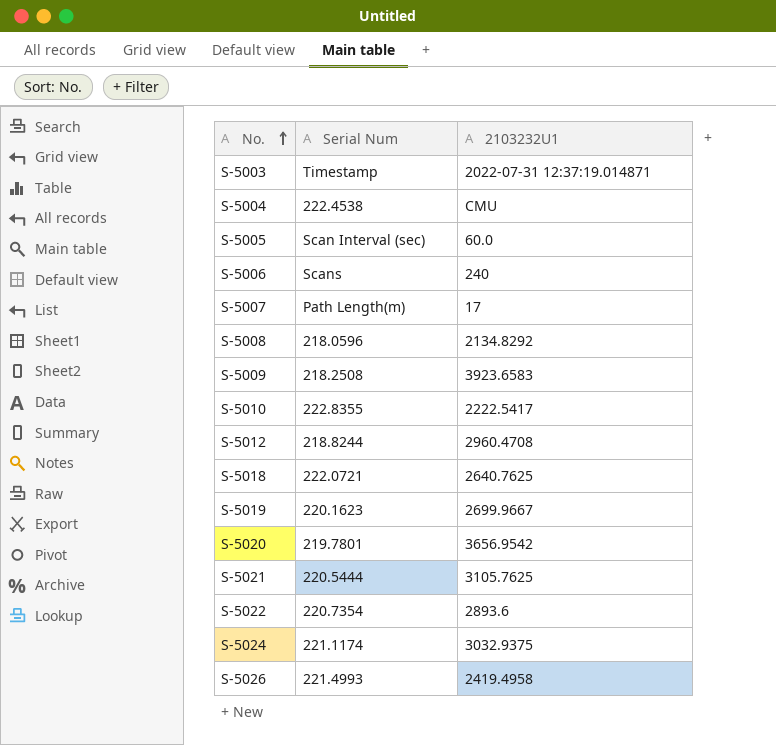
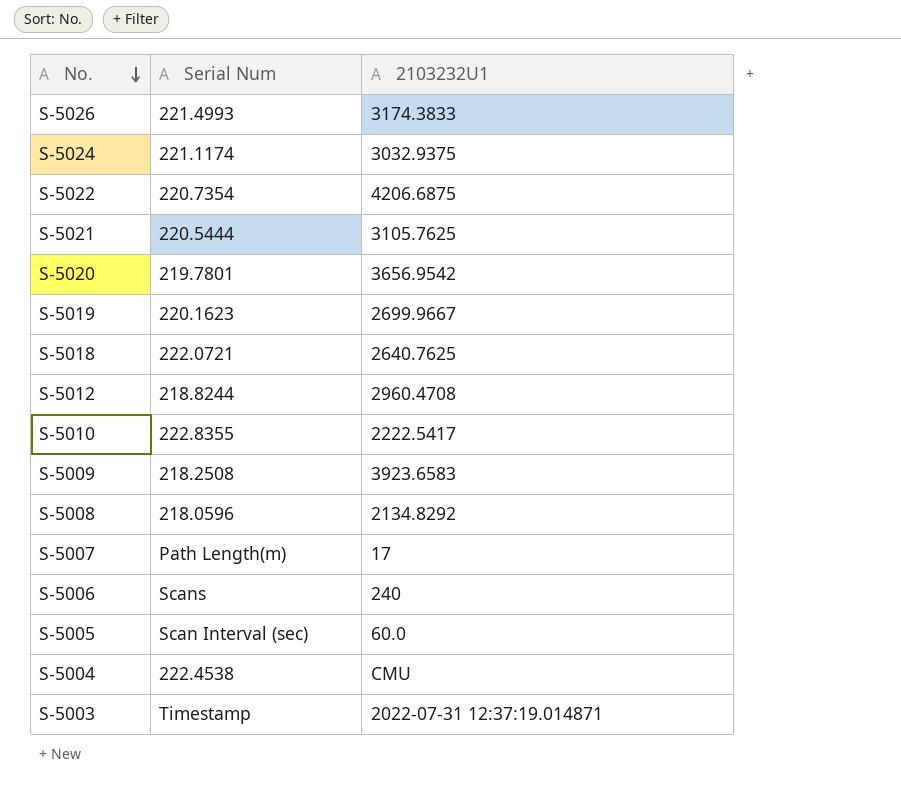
row order: No. ascending -> No. descending
S-5026 | 2103232U1: 2419.4958 -> 3174.3833
S-5022 | 2103232U1: 2893.6 -> 4206.6875

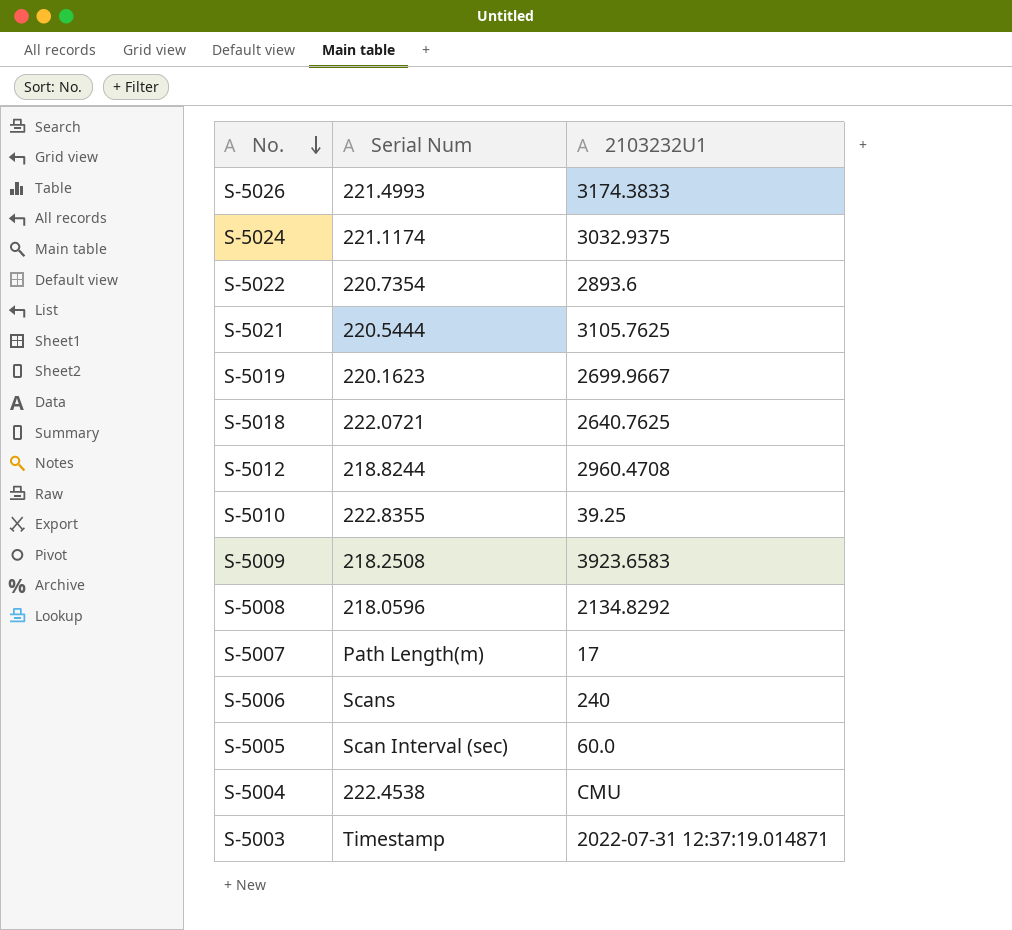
row S-5020: 219.7801 | 3656.9542 -> none
S-5022 | 2103232U1: 4206.6875 -> 2893.6
S-5010 | 2103232U1: 2222.5417 -> 39.25

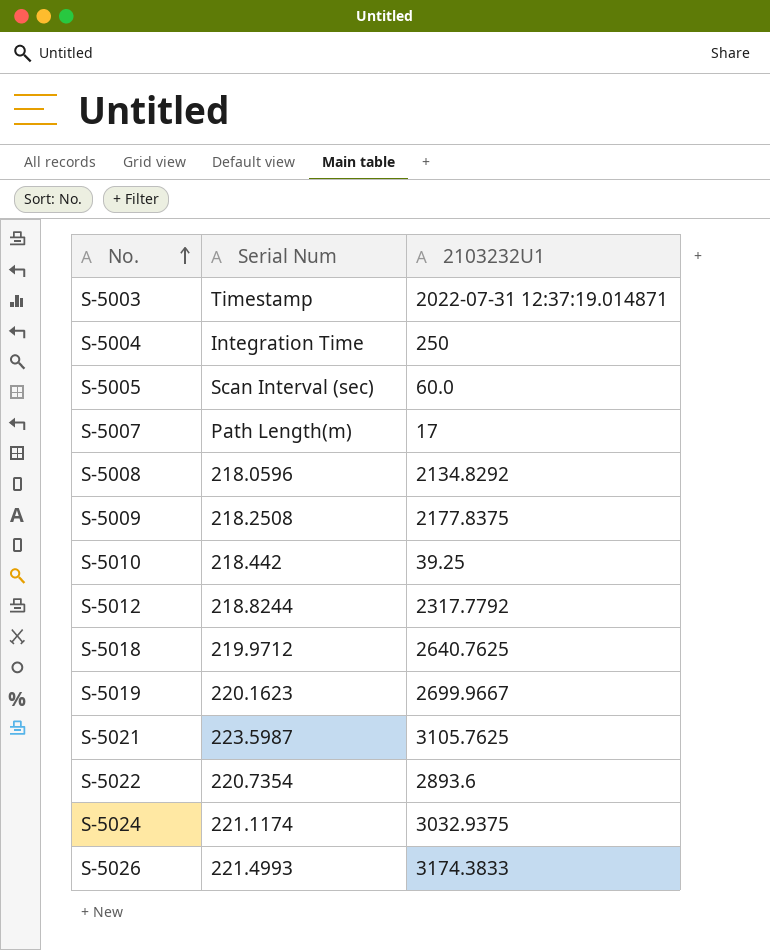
row order: No. descending -> No. ascending
row S-5006: Scans | 240 -> none
S-5004 | Serial Num: 222.4538 -> Integration Time
S-5004 | 2103232U1: CMU -> 250
S-5009 | 2103232U1: 3923.6583 -> 2177.8375
S-5010 | Serial Num: 222.8355 -> 218.442
S-5012 | 2103232U1: 2960.4708 -> 2317.7792
S-5018 | Serial Num: 222.0721 -> 219.9712
S-5021 | Serial Num: 220.5444 -> 223.5987

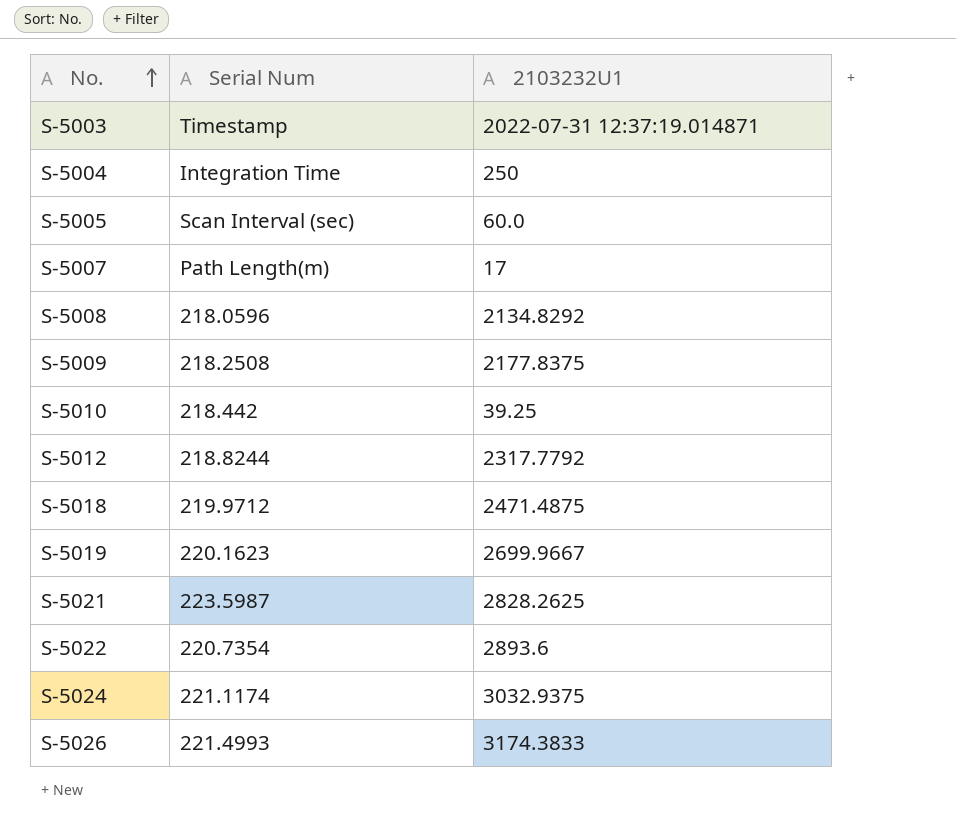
S-5018 | 2103232U1: 2640.7625 -> 2471.4875
S-5021 | 2103232U1: 3105.7625 -> 2828.2625

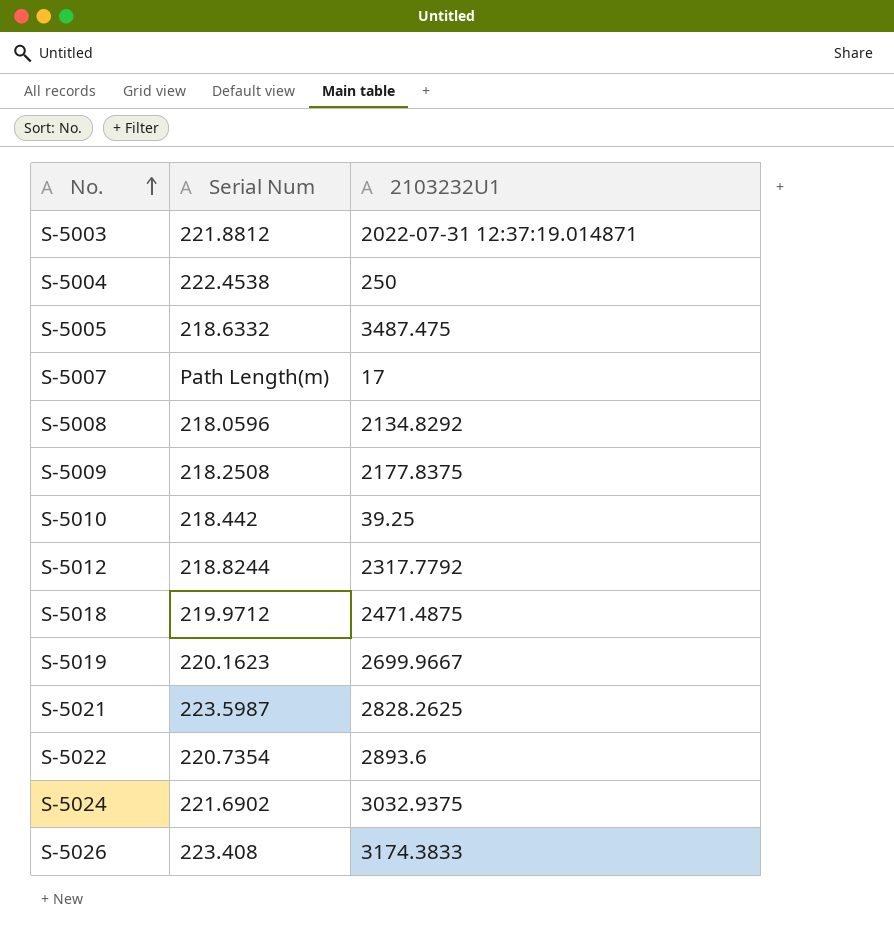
S-5003 | Serial Num: Timestamp -> 221.8812
S-5004 | Serial Num: Integration Time -> 222.4538
S-5005 | Serial Num: Scan Interval (sec) -> 218.6332
S-5005 | 2103232U1: 60.0 -> 3487.475
S-5024 | Serial Num: 221.1174 -> 221.6902
S-5026 | Serial Num: 221.4993 -> 223.408

